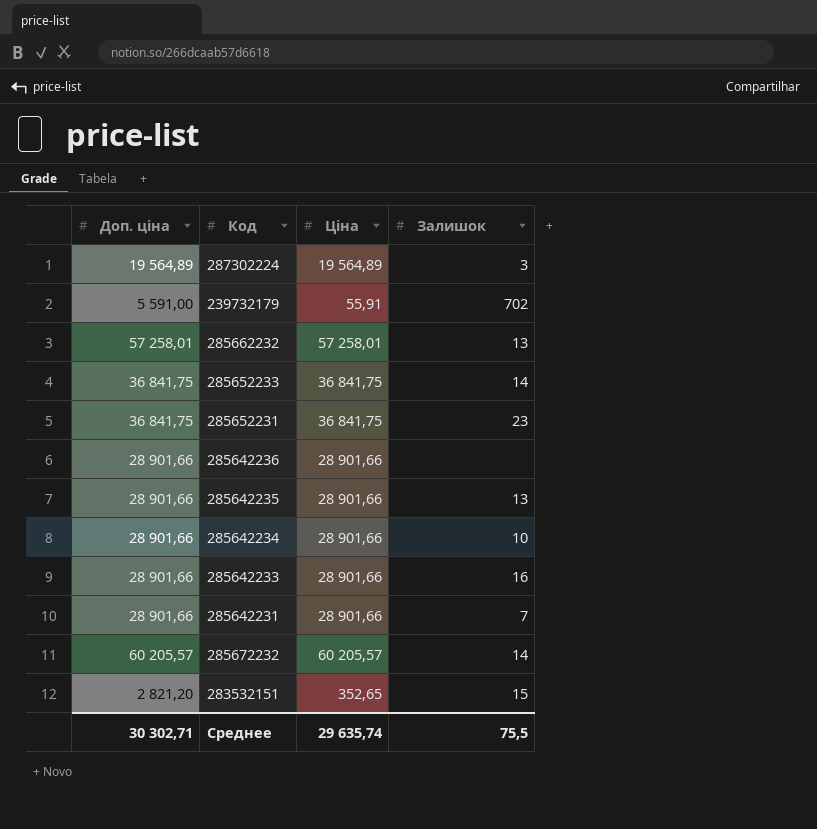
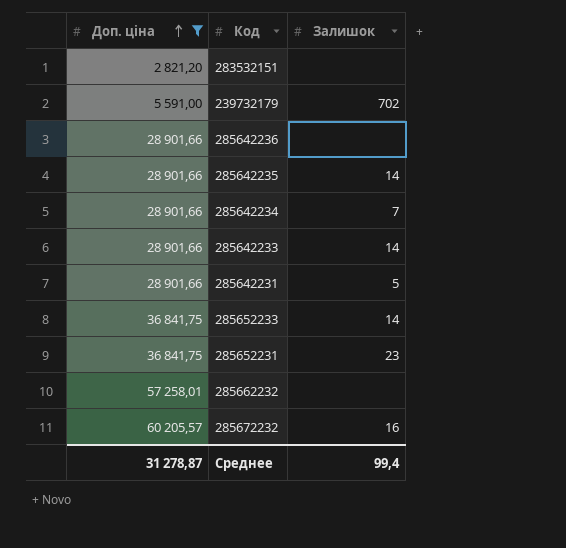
filter: none -> Доп. ціна != 19 564,89
row order: none -> Доп. ціна ascending
column Ціна | position: 3 -> none
283532151 | Залишок: 15 -> none
285642235 | Залишок: 13 -> 14
285642234 | Залишок: 10 -> 7
285642233 | Залишок: 16 -> 14
285642231 | Залишок: 7 -> 5
285662232 | Залишок: 13 -> none
285672232 | Залишок: 14 -> 16
Среднее | Доп. ціна: 30 302,71 -> 31 278,87
Среднее | Залишок: 75,5 -> 99,4

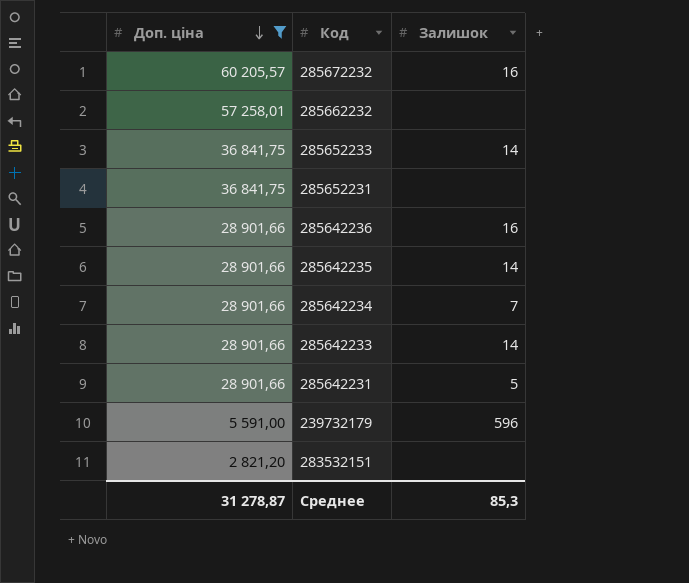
row order: Доп. ціна ascending -> Доп. ціна descending
285652231 | Залишок: 23 -> none
285642236 | Залишок: none -> 16
239732179 | Залишок: 702 -> 596
Среднее | Залишок: 99,4 -> 85,3

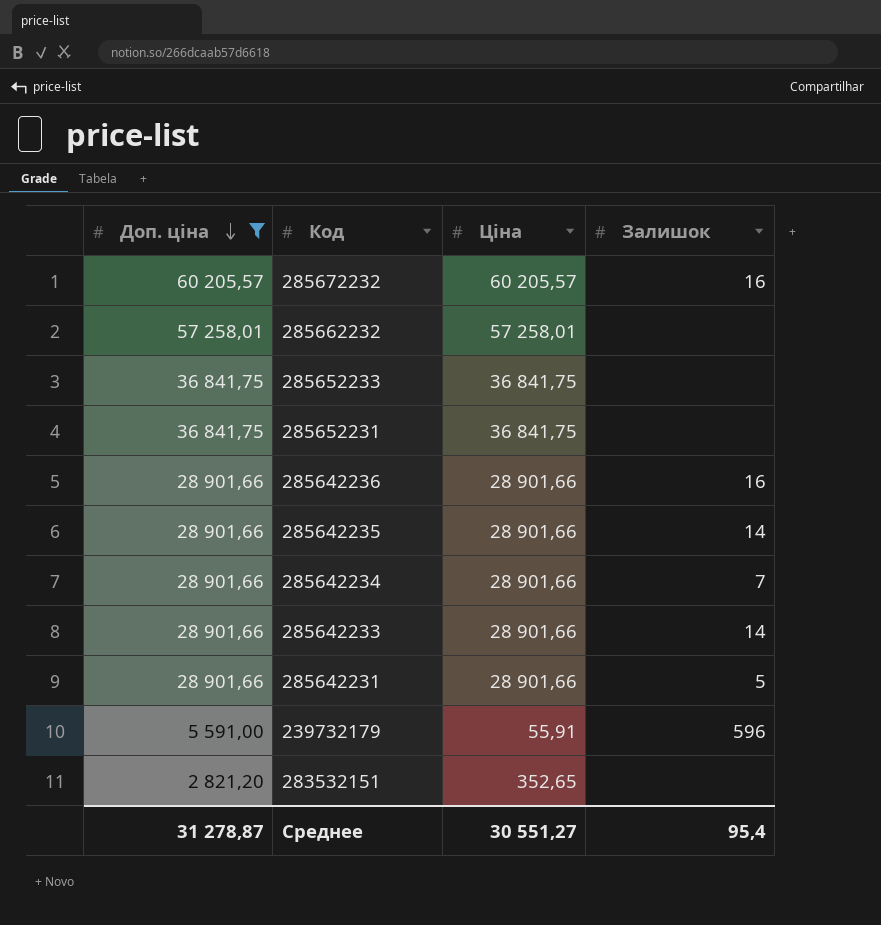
column Ціна | position: none -> 3
285652233 | Залишок: 14 -> none
Среднее | Залишок: 85,3 -> 95,4

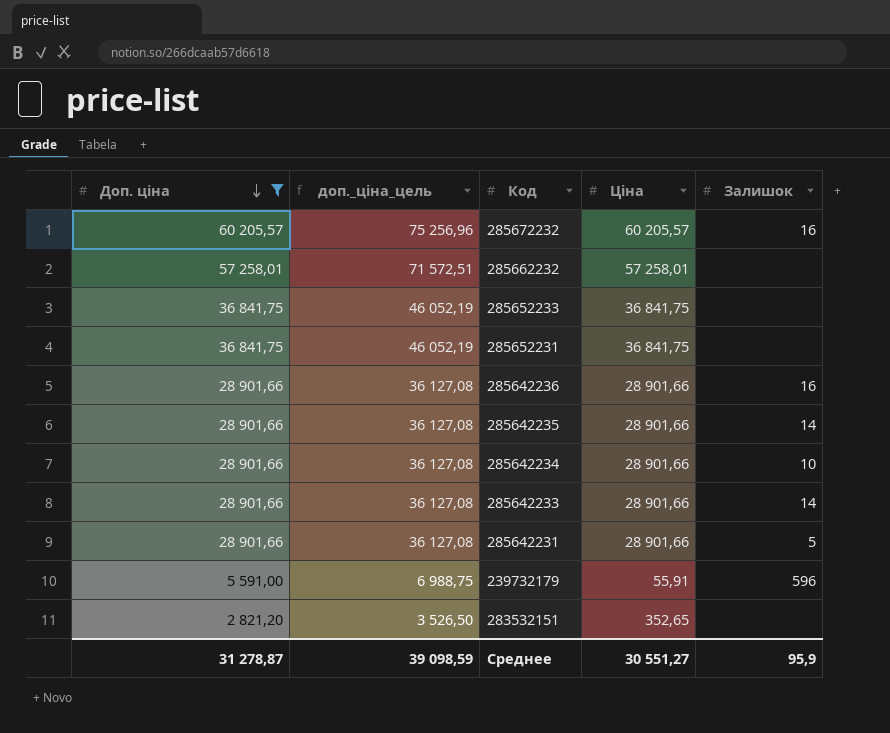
column доп._ціна_цель | formula: none -> [Доп. ціна] * 1,25
285642234 | Залишок: 7 -> 10
Среднее | Залишок: 95,4 -> 95,9

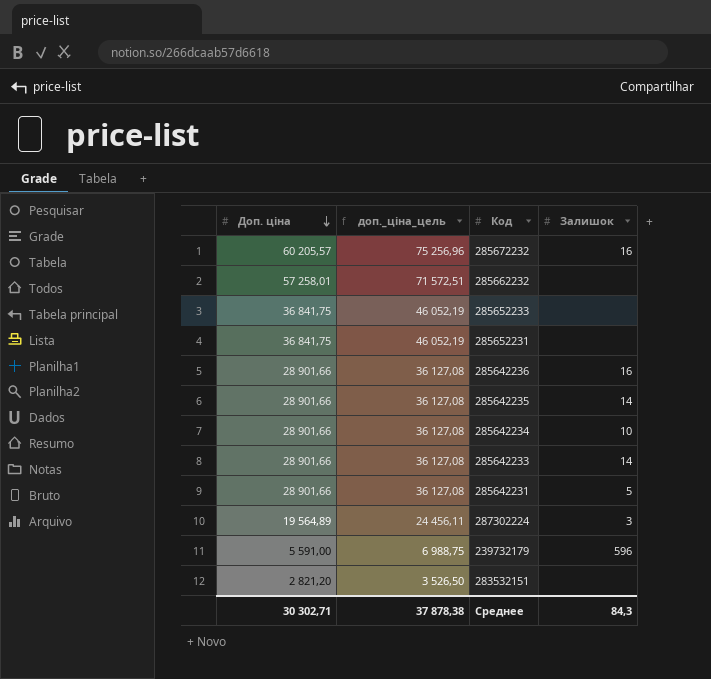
filter: Доп. ціна != 19 564,89 -> none
column Ціна | position: 4 -> none
Среднее | Доп. ціна: 31 278,87 -> 30 302,71
Среднее | доп._ціна_цель: 39 098,59 -> 37 878,38
Среднее | Залишок: 95,9 -> 84,3

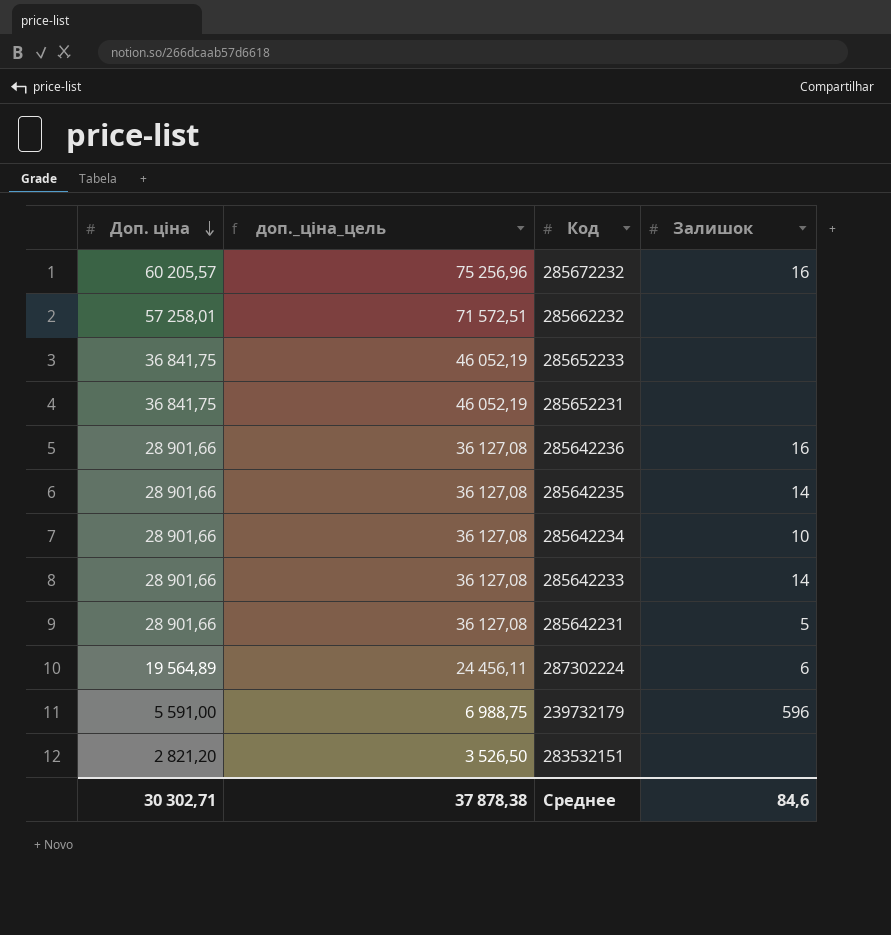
287302224 | Залишок: 3 -> 6
Среднее | Залишок: 84,3 -> 84,6

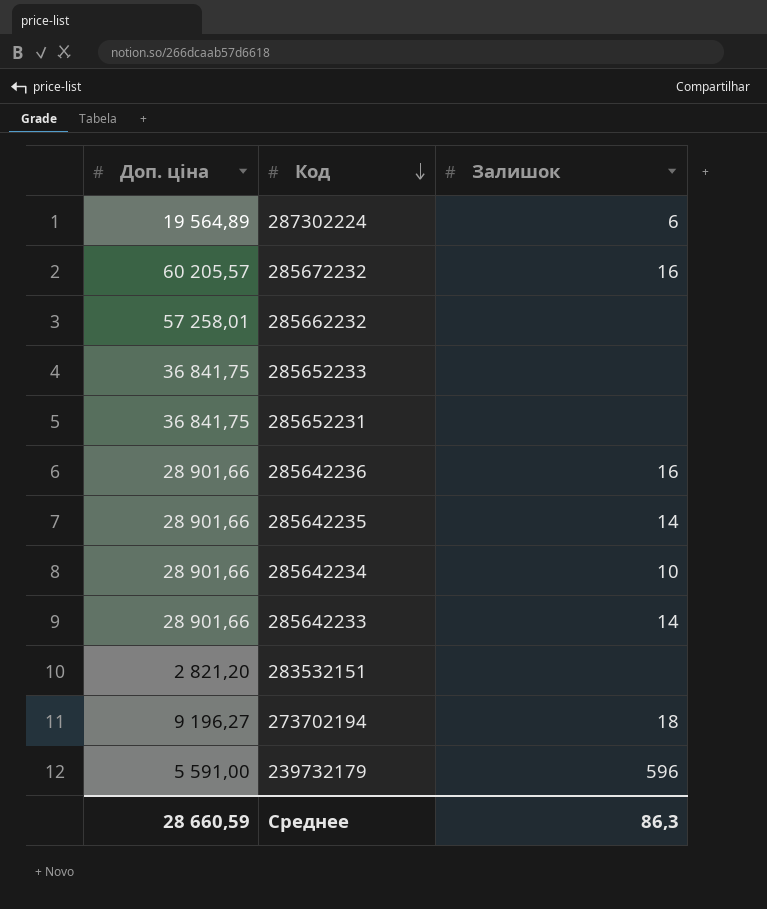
row order: Доп. ціна descending -> Код descending
column доп._ціна_цель | formula: [Доп. ціна] * 1,25 -> none
row 285642231: 28 901,66 | 36 127,08 | 5 -> none
row 273702194: none -> 9 196,27 | 18
Среднее | Доп. ціна: 30 302,71 -> 28 660,59
Среднее | Залишок: 84,6 -> 86,3

